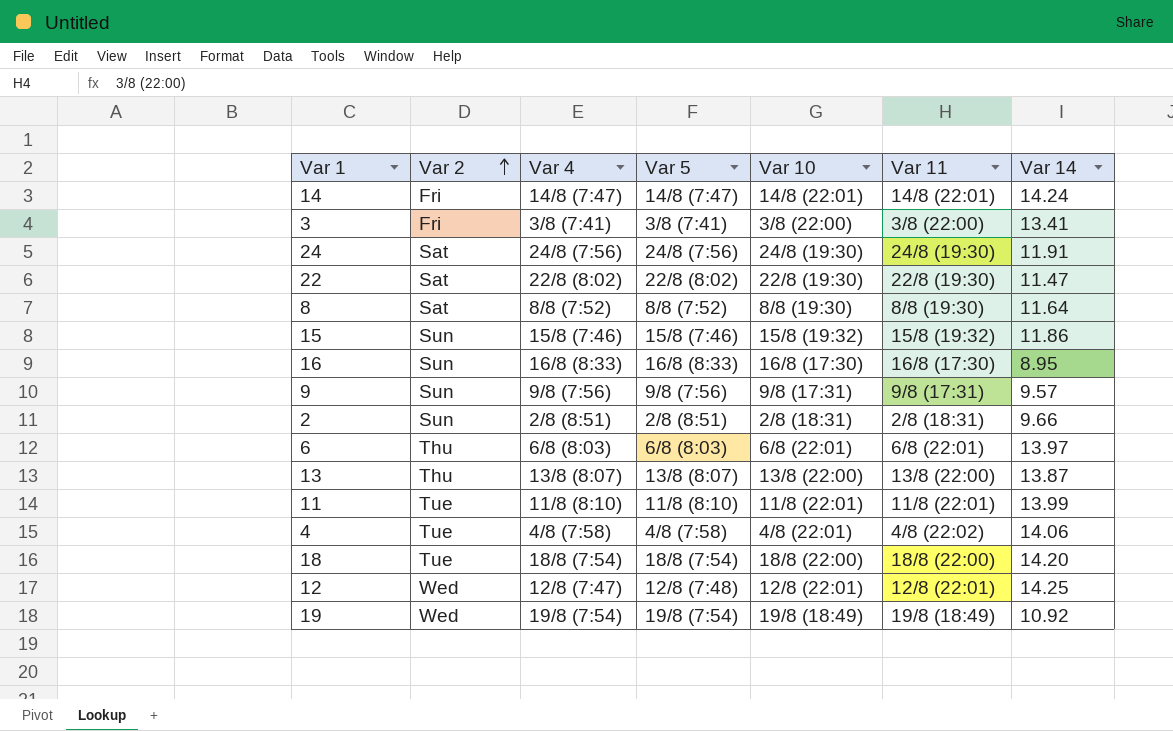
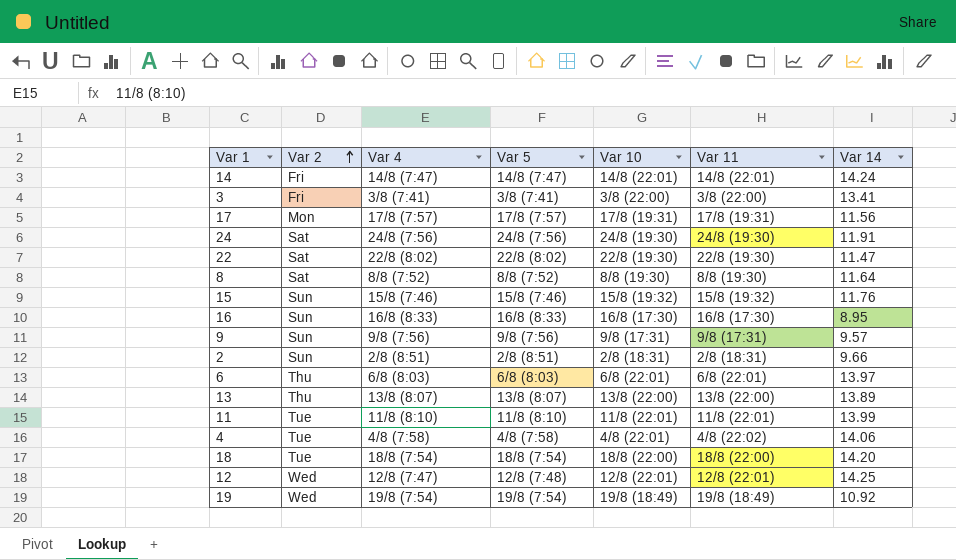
row 17: none -> Mon | 17/8 (7:57) | 17/8 (7:57) | 17/8 (19:31) | 17/8 (19:31) | 11.56
15 | Var 14: 11.86 -> 11.76
13 | Var 14: 13.87 -> 13.89

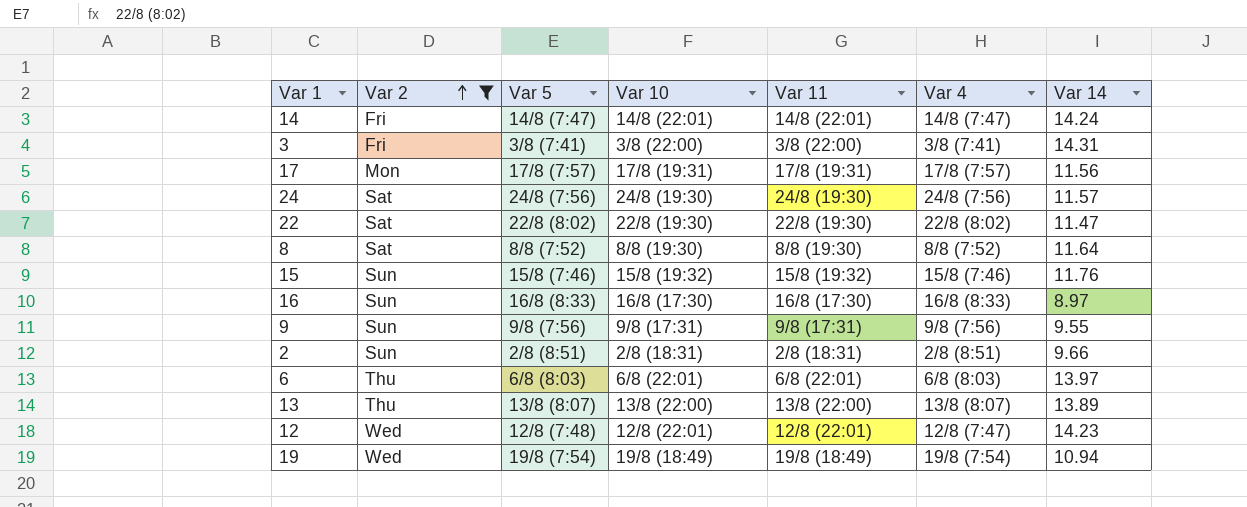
filter: none -> Var 2 != Tue
column Var 4 | position: 3 -> 6
3 | Var 14: 13.41 -> 14.31
24 | Var 14: 11.91 -> 11.57
16 | Var 14: 8.95 -> 8.97
9 | Var 14: 9.57 -> 9.55
12 | Var 14: 14.25 -> 14.23
19 | Var 14: 10.92 -> 10.94

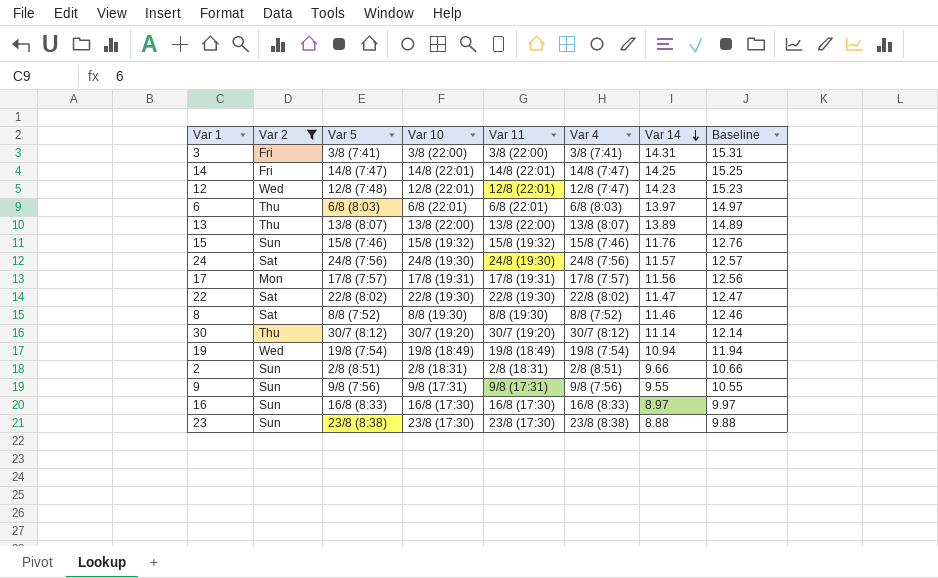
row order: Var 2 ascending -> Var 14 descending
column Baseline | formula: none -> [Var 14] + 1
14 | Var 14: 14.24 -> 14.25
8 | Var 14: 11.64 -> 11.46
row 30: none -> Thu | 30/7 (8:12) | 30/7 (19:20) | 30/7 (19:20) | 30/7 (8:12) | 11.14 | 12.14
row 23: none -> Sun | 23/8 (8:38) | 23/8 (17:30) | 23/8 (17:30) | 23/8 (8:38) | 8.88 | 9.88

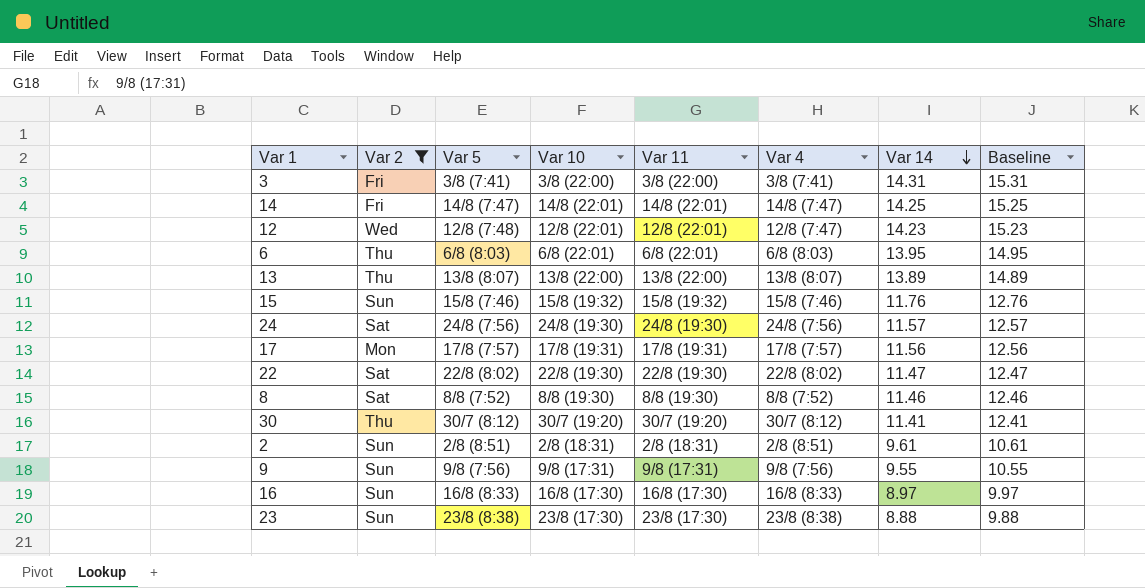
row 19: Wed | 19/8 (7:54) | 19/8 (18:49) | 19/8 (18:49) | 19/8 (7:54) | 10.94 | 11.94 -> none
6 | Var 14: 13.97 -> 13.95
6 | Baseline: 14.97 -> 14.95
30 | Var 14: 11.14 -> 11.41
30 | Baseline: 12.14 -> 12.41
2 | Var 14: 9.66 -> 9.61
2 | Baseline: 10.66 -> 10.61

